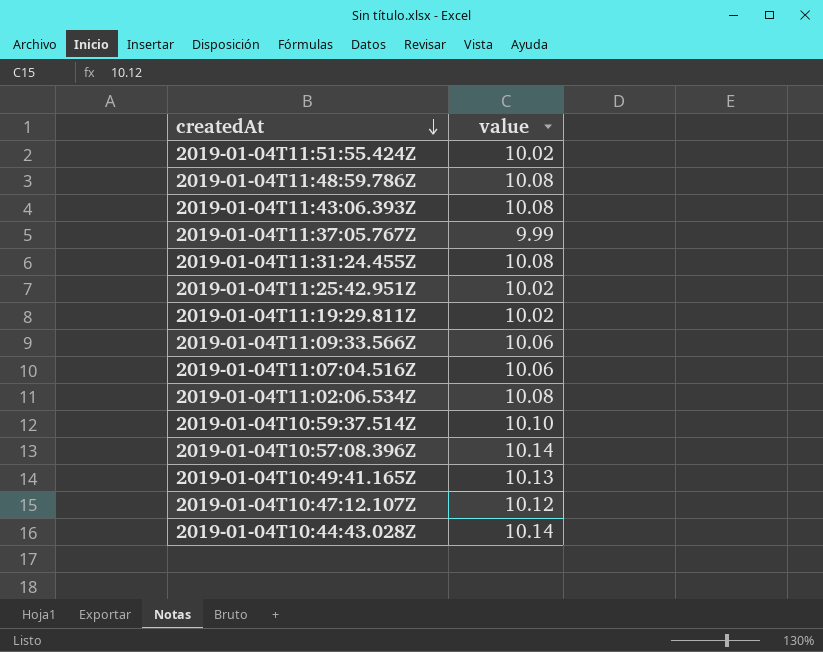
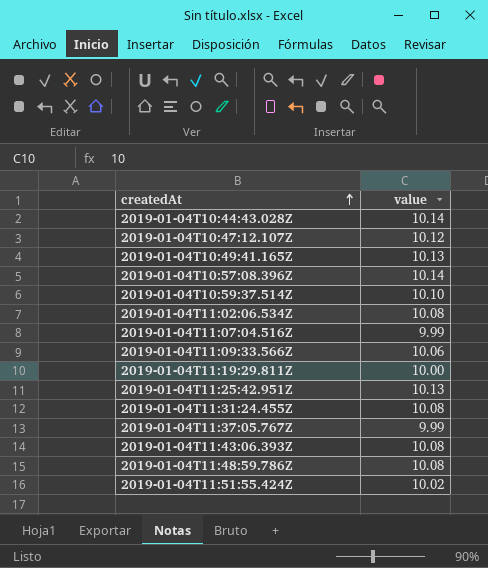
row order: createdAt descending -> createdAt ascending
2019-01-04T11:07:04.516Z | value: 10.06 -> 9.99
2019-01-04T11:19:29.811Z | value: 10.02 -> 10.00
2019-01-04T11:25:42.951Z | value: 10.02 -> 10.13

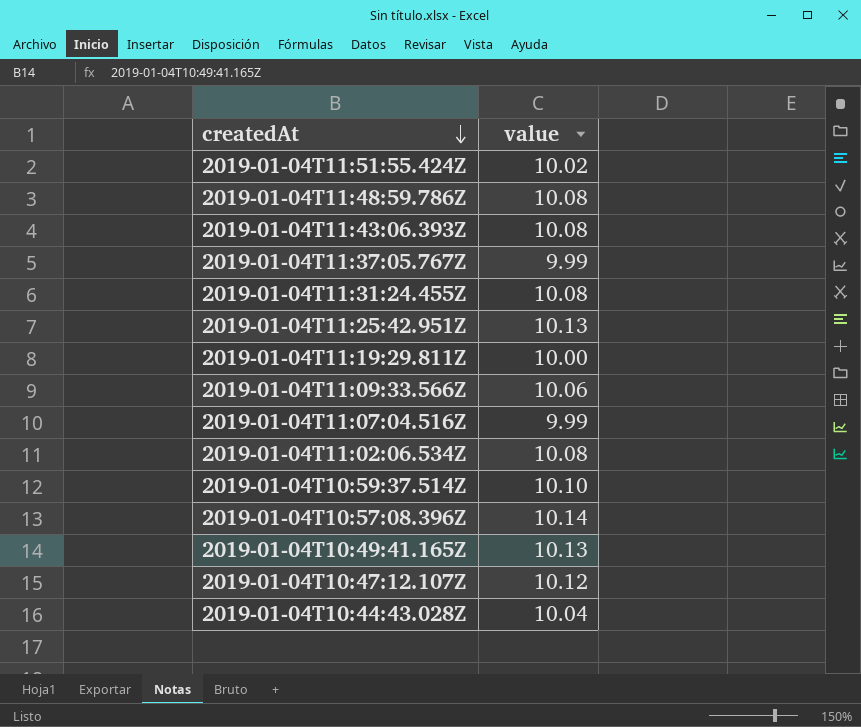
row order: createdAt ascending -> createdAt descending
2019-01-04T10:44:43.028Z | value: 10.14 -> 10.04

